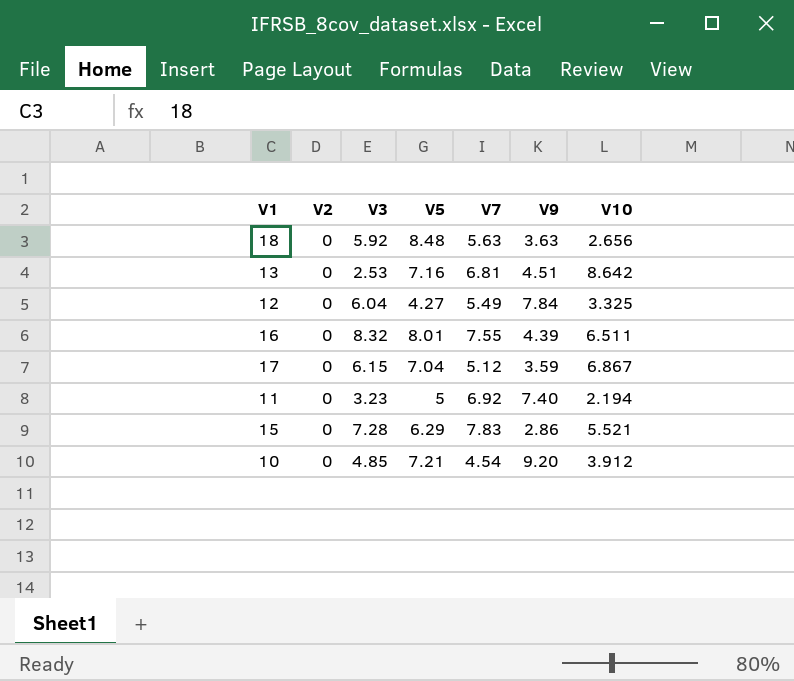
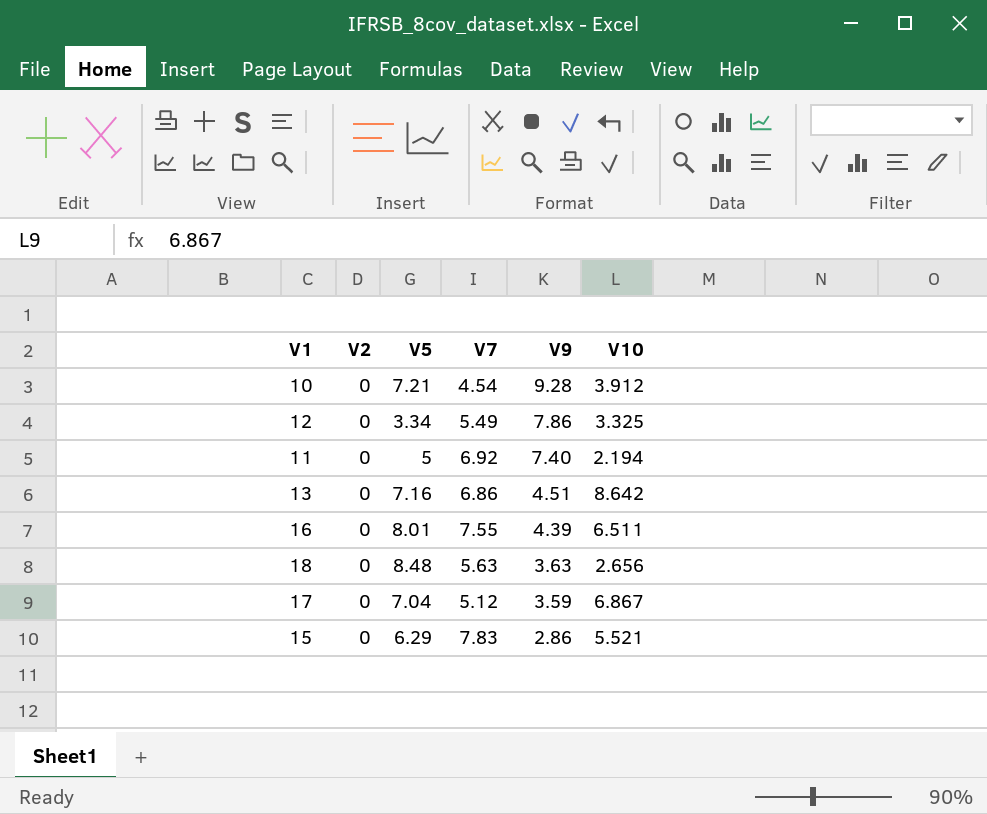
row order: none -> V9 descending
column V3 | position: 3 -> none
10 | V9: 9.20 -> 9.28
12 | V5: 4.27 -> 3.34
12 | V9: 7.84 -> 7.86
13 | V7: 6.81 -> 6.86

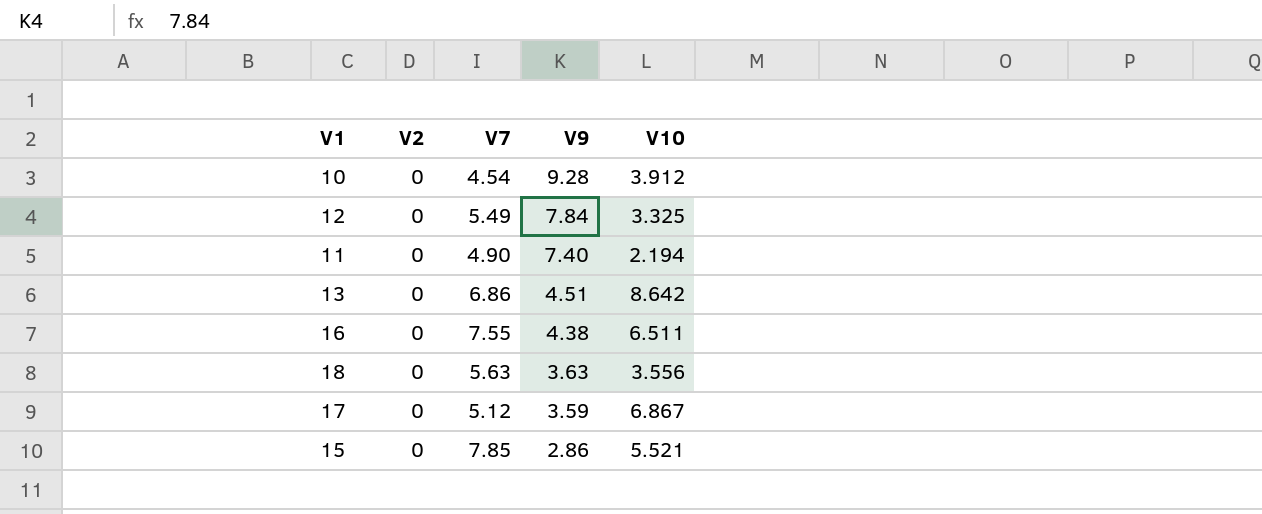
column V5 | position: 3 -> none
12 | V9: 7.86 -> 7.84
11 | V7: 6.92 -> 4.90
16 | V9: 4.39 -> 4.38
18 | V10: 2.656 -> 3.556
15 | V7: 7.83 -> 7.85

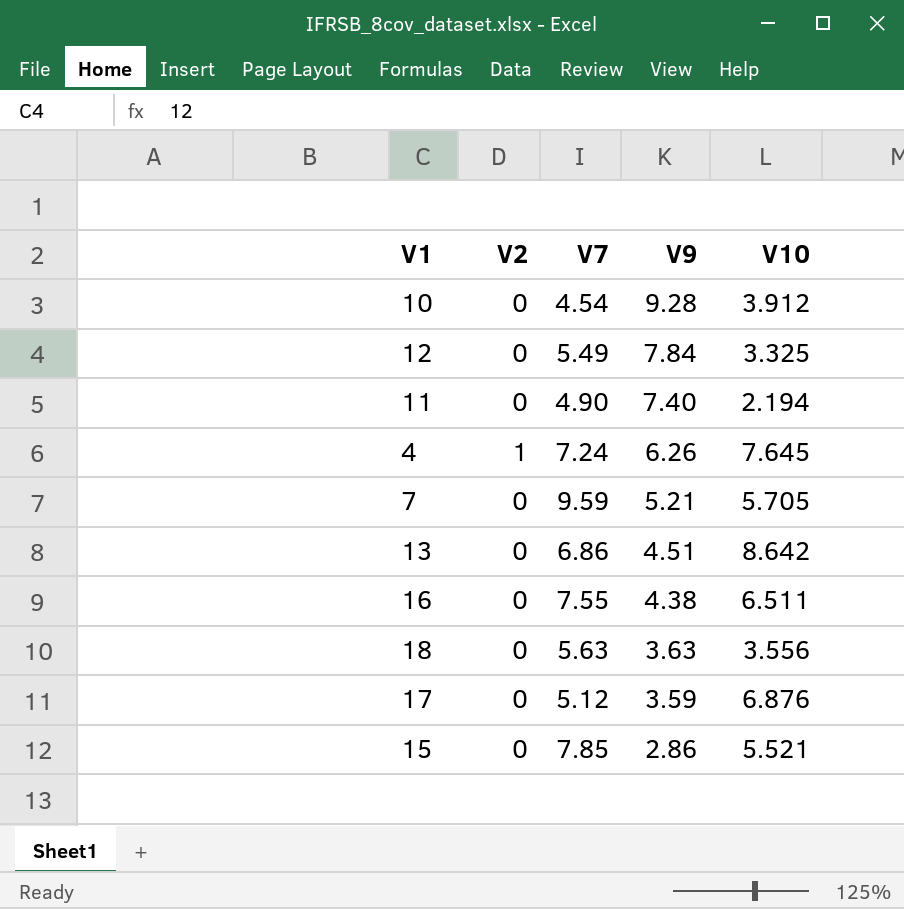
row 4: none -> 1 | 7.24 | 6.26 | 7.645
row 7: none -> 0 | 9.59 | 5.21 | 5.705
17 | V10: 6.867 -> 6.876

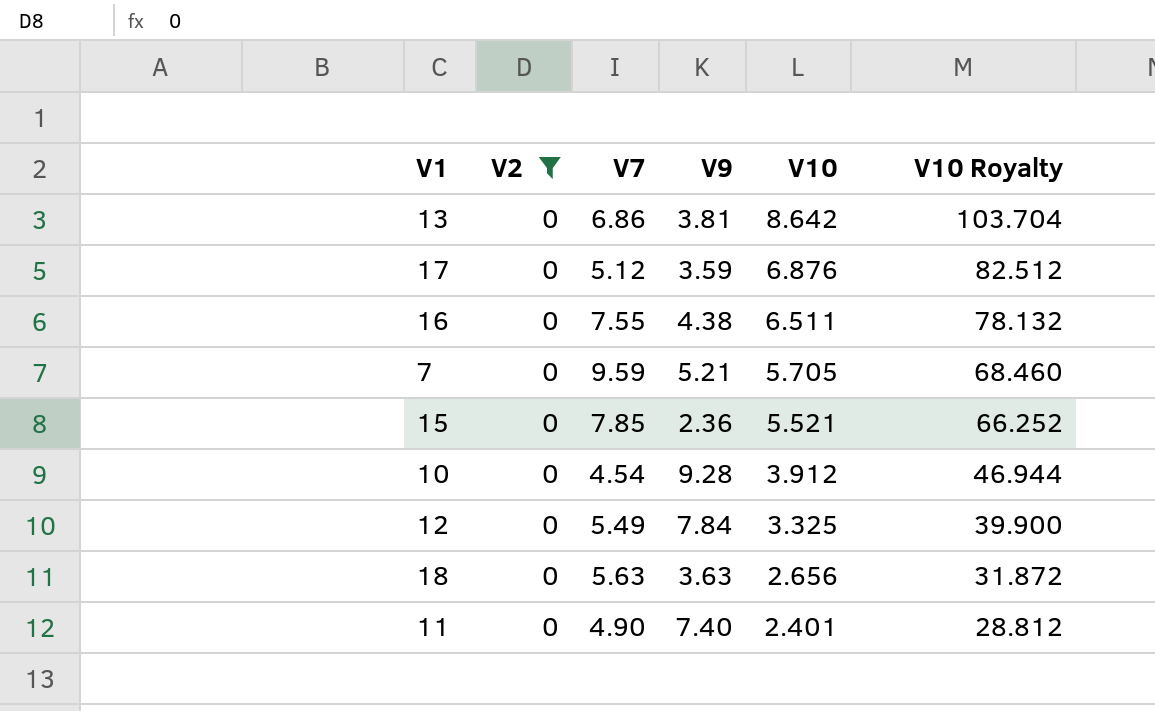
filter: none -> V2 = 0
row order: V9 descending -> V10 descending
column V10 Royalty | formula: none -> [V10] * 12
13 | V9: 4.51 -> 3.81
15 | V9: 2.86 -> 2.36
18 | V10: 3.556 -> 2.656
11 | V10: 2.194 -> 2.401

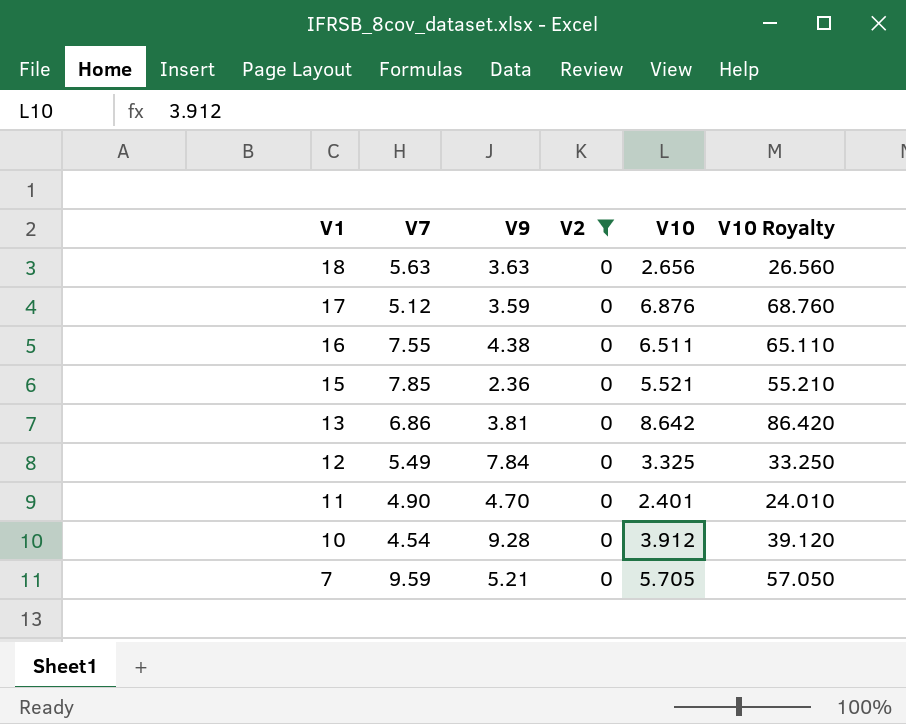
row order: V10 descending -> V1 descending
column V2 | position: 2 -> 4
column V10 Royalty | formula: [V10] * 12 -> [V10] * 10
11 | V9: 7.40 -> 4.70

